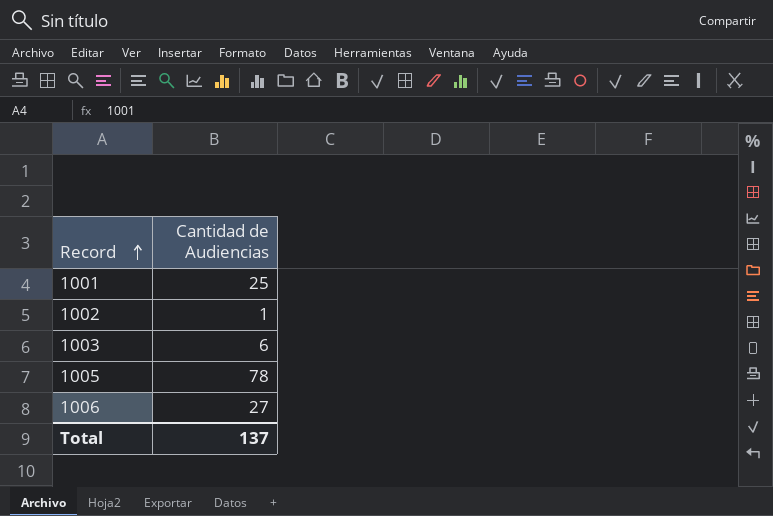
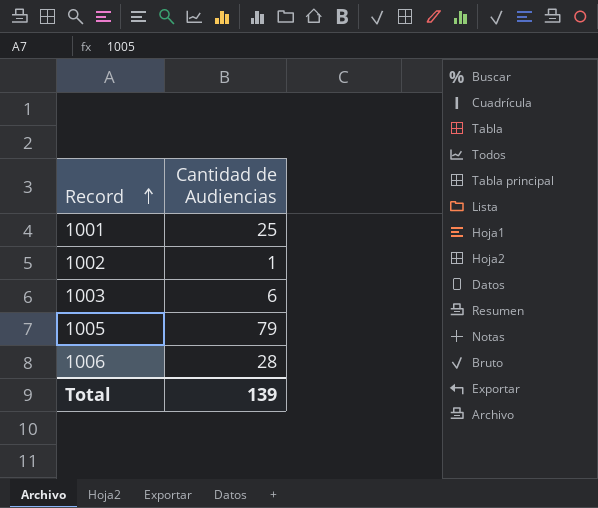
1005 | Cantidad de Audiencias: 78 -> 79
1006 | Cantidad de Audiencias: 27 -> 28
Total | Cantidad de Audiencias: 137 -> 139

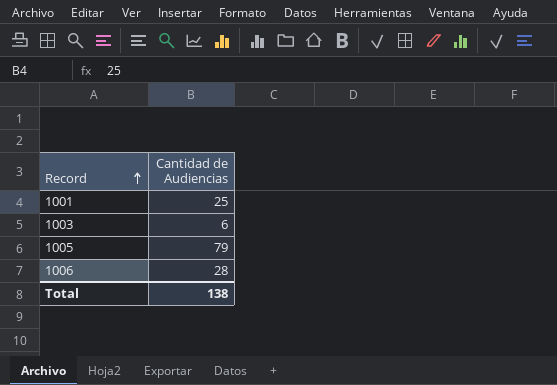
row 1002: 1 -> none
Total | Cantidad de Audiencias: 139 -> 138

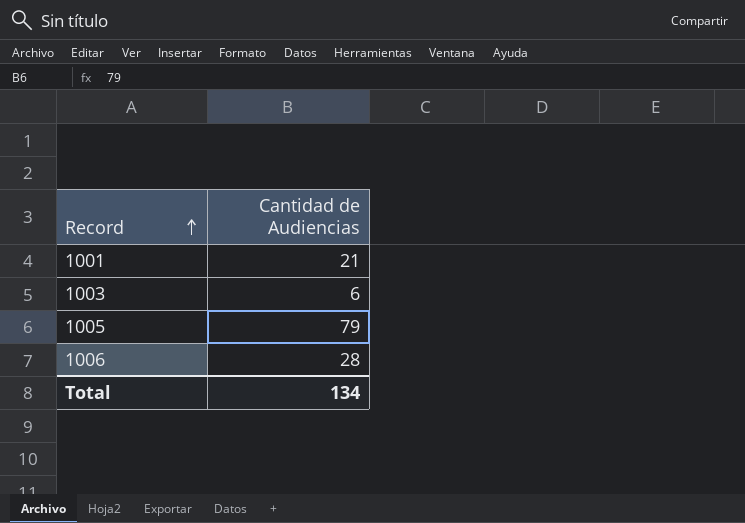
1001 | Cantidad de Audiencias: 25 -> 21
Total | Cantidad de Audiencias: 138 -> 134

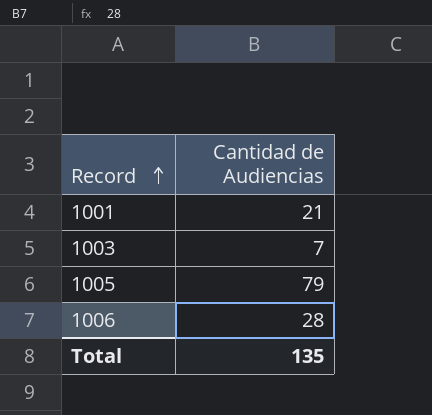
1003 | Cantidad de Audiencias: 6 -> 7
Total | Cantidad de Audiencias: 134 -> 135

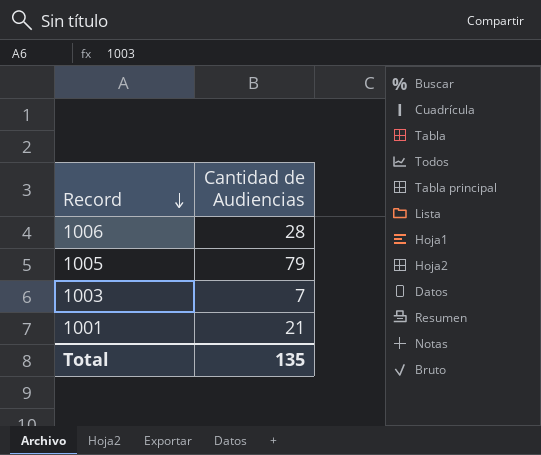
row order: Record ascending -> Record descending

